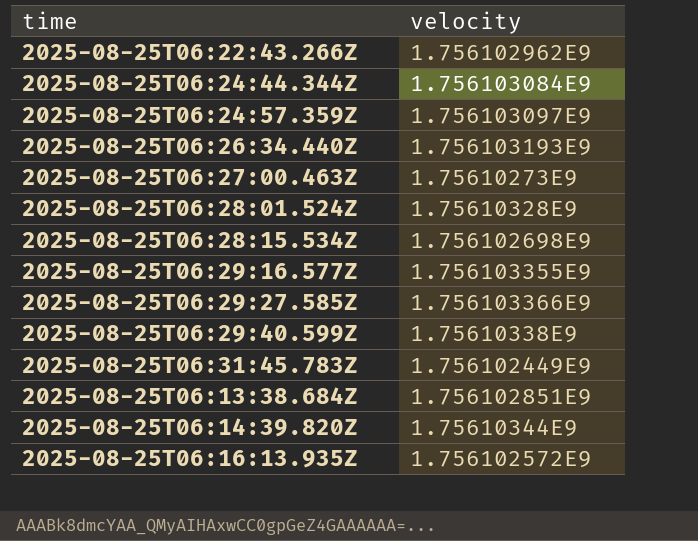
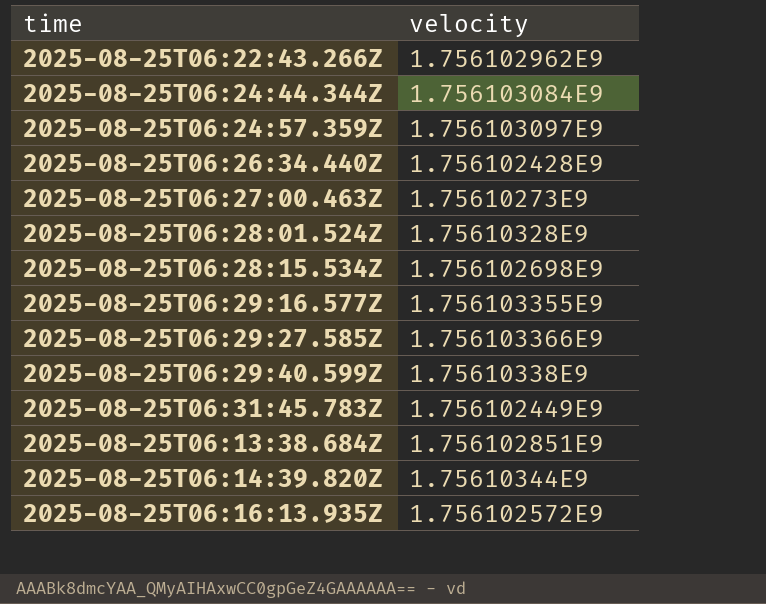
2025-08-25T06:26:34.440Z | velocity: 1.756103193E9 -> 1.756102428E9

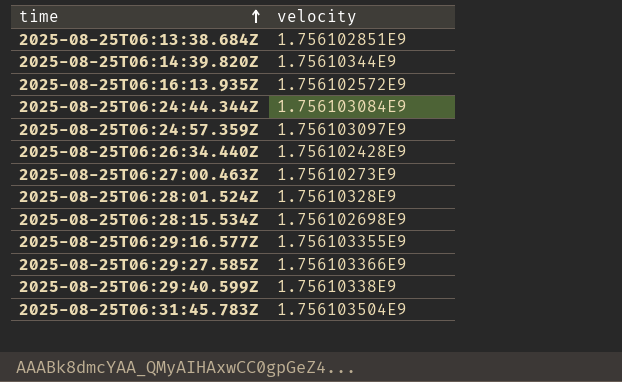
row order: none -> time ascending
row 2025-08-25T06:22:43.266Z: 1.756102962E9 -> none
2025-08-25T06:31:45.783Z | velocity: 1.756102449E9 -> 1.756103504E9

